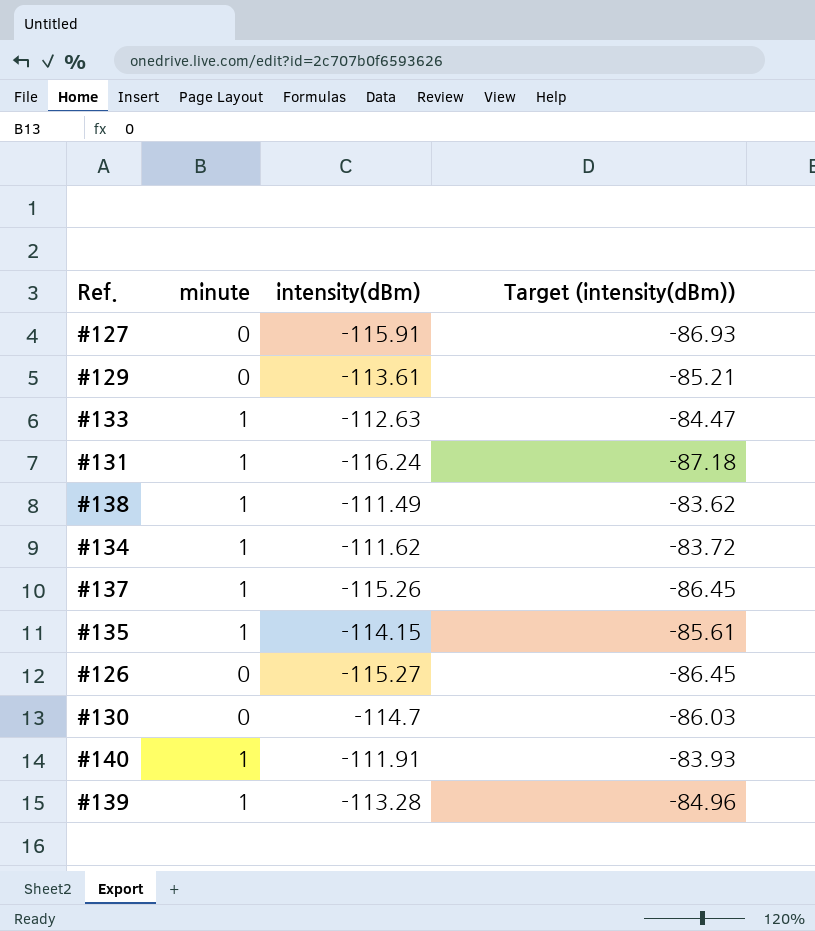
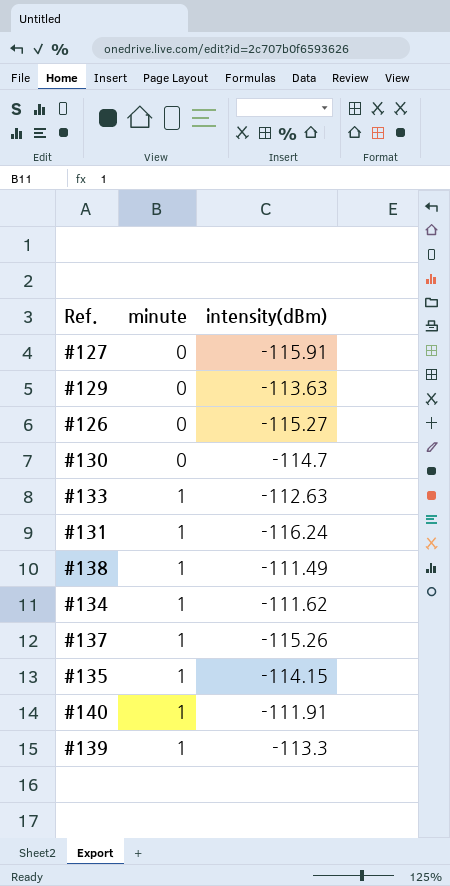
row order: none -> minute ascending
column Target (intensity(dBm)) | formula: [intensity(dBm)] * 0.75 -> none
#129 | intensity(dBm): -113.61 -> -113.63
#139 | intensity(dBm): -113.28 -> -113.3

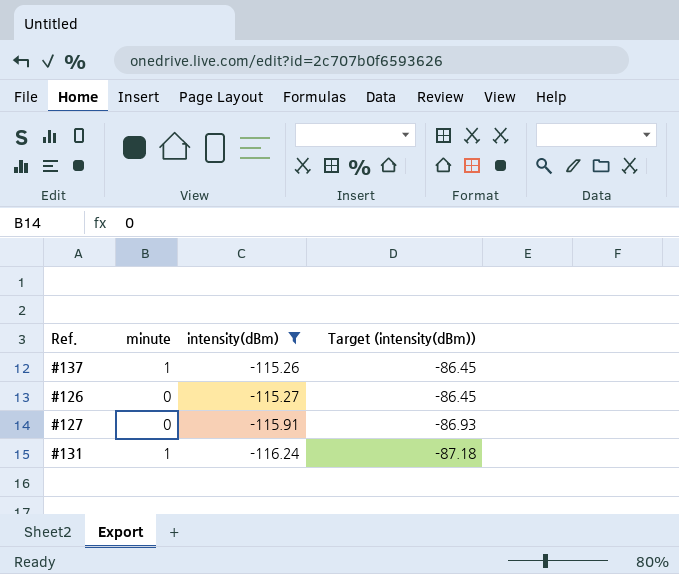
filter: none -> intensity(dBm) <= -115.26
row order: minute ascending -> intensity(dBm) descending
column Target (intensity(dBm)) | formula: none -> [intensity(dBm)] * 0.75

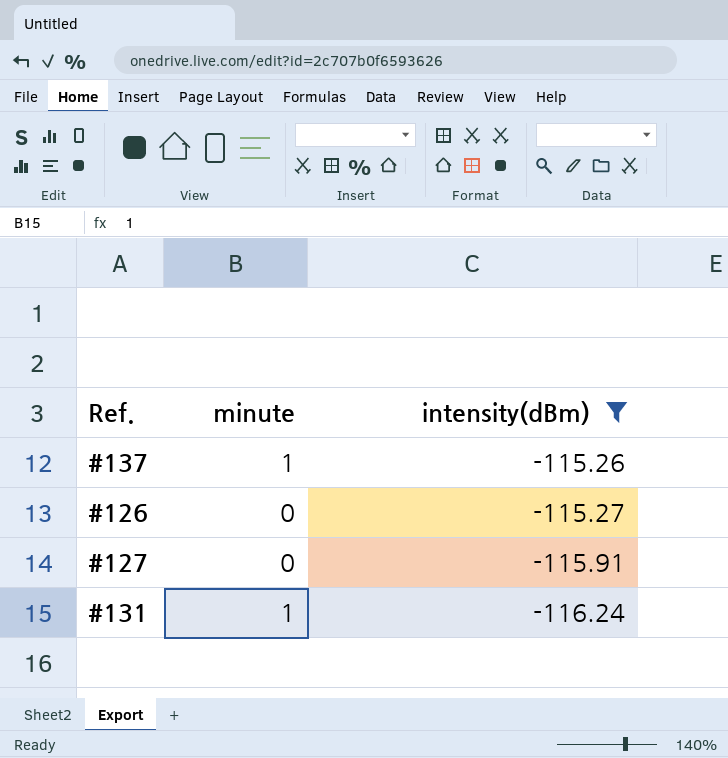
column Target (intensity(dBm)) | formula: [intensity(dBm)] * 0.75 -> none

